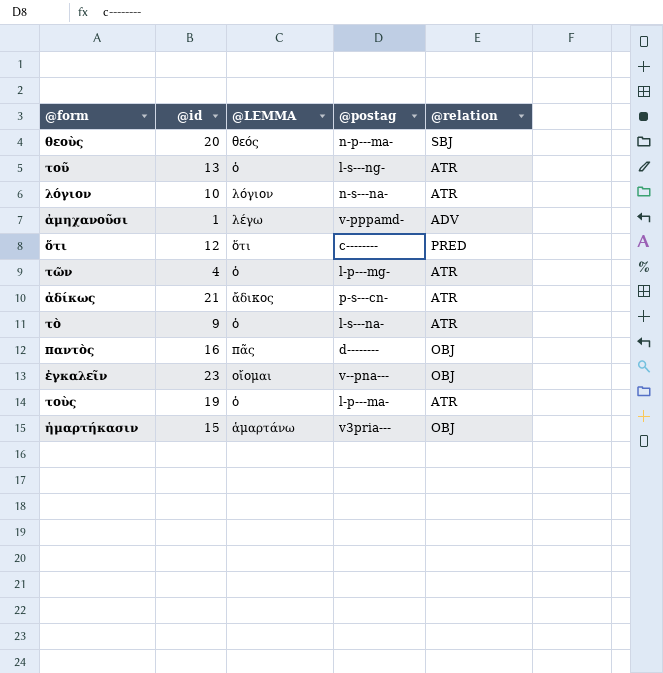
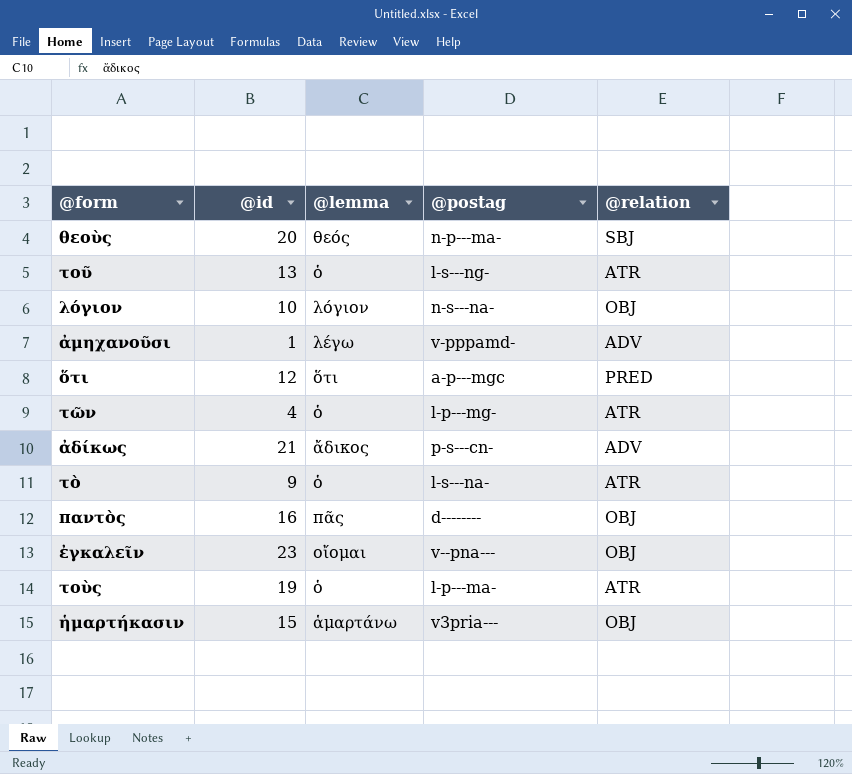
column name: @LEMMA -> @lemma
λόγιον | @relation: ATR -> OBJ
ὅτι | @postag: c-------- -> a-p---mgc
ἀδίκως | @relation: ATR -> ADV

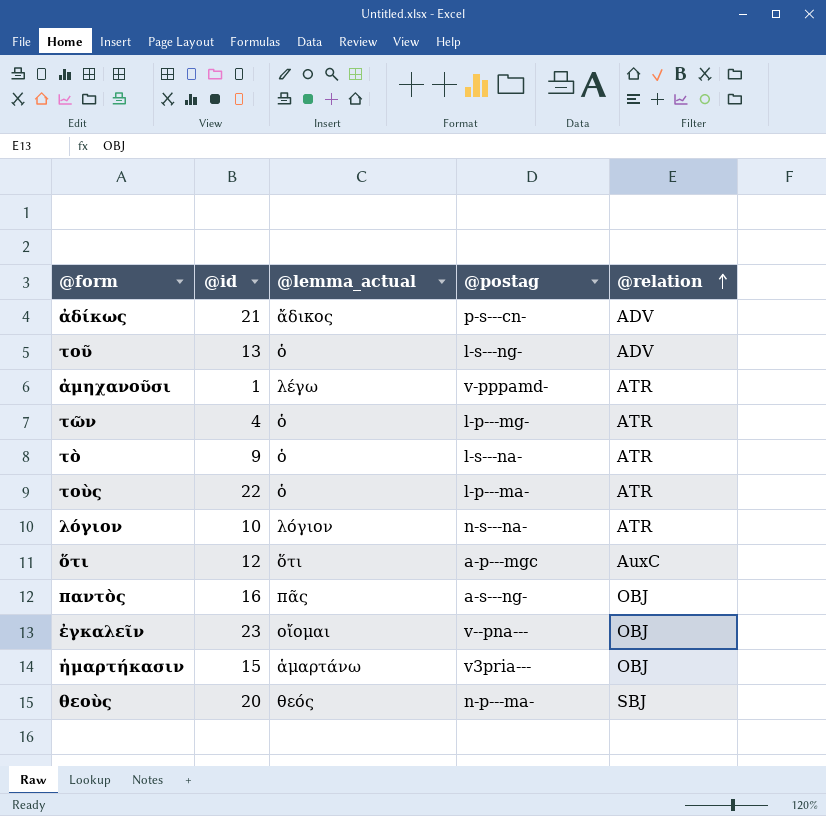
row order: none -> @relation ascending
column name: @lemma -> @lemma_actual
τοῦ | @relation: ATR -> ADV
ἀμηχανοῦσι | @relation: ADV -> ATR
τοὺς | @id: 19 -> 22
λόγιον | @relation: OBJ -> ATR
ὅτι | @relation: PRED -> AuxC
παντὸς | @postag: d-------- -> a-s---ng-

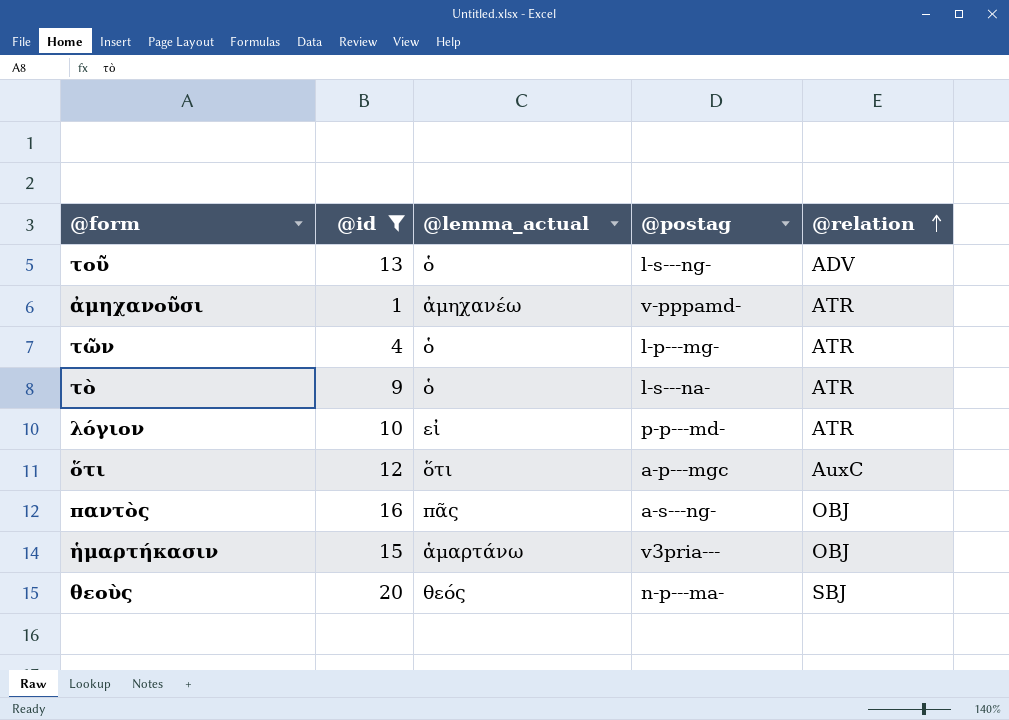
filter: none -> @id <= 20
ἀμηχανοῦσι | @lemma_actual: λέγω -> ἀμηχανέω
λόγιον | @lemma_actual: λόγιον -> εἰ
λόγιον | @postag: n-s---na- -> p-p---md-

